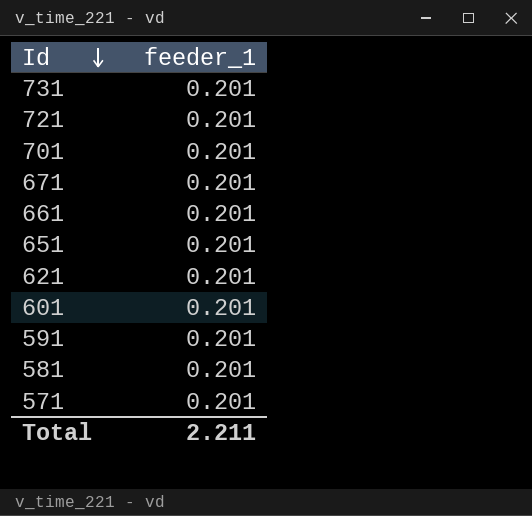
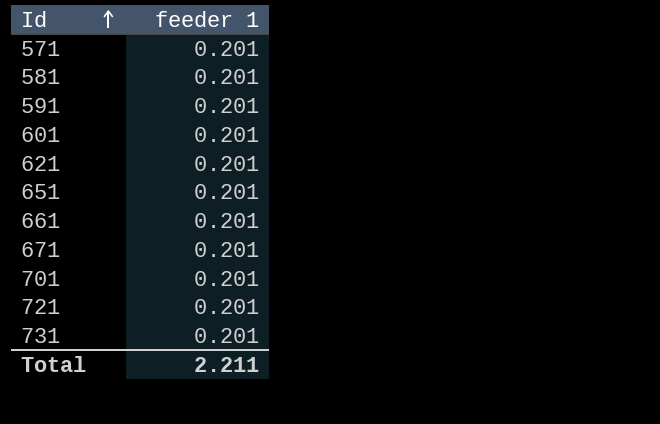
row order: Id descending -> Id ascending
column name: feeder_1 -> feeder 1

